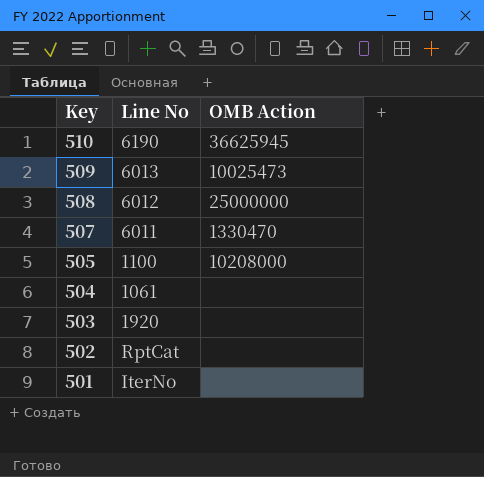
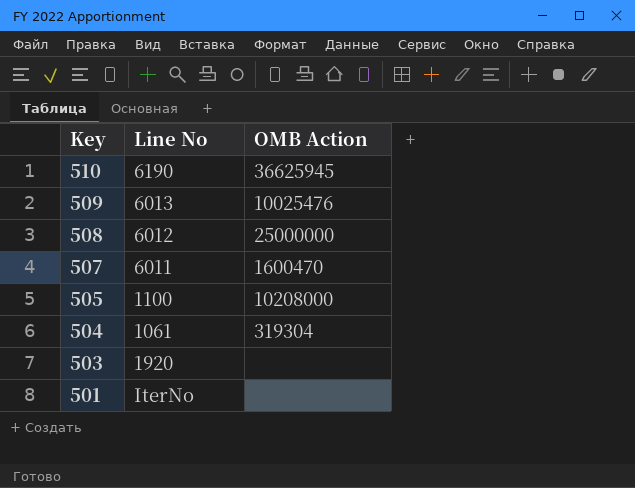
row 502: RptCat | none -> none
509 | OMB Action: 10025473 -> 10025476
507 | OMB Action: 1330470 -> 1600470
504 | OMB Action: none -> 319304

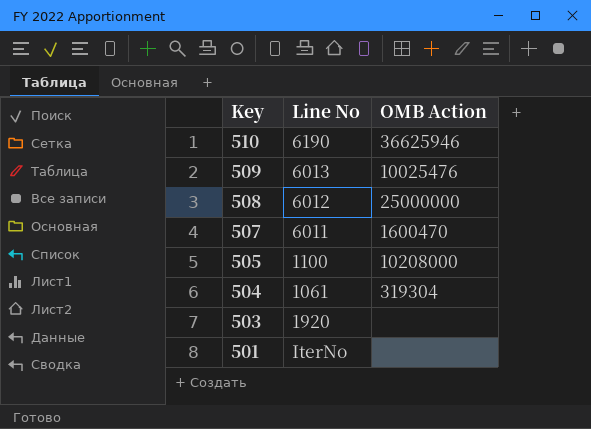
510 | OMB Action: 36625945 -> 36625946

